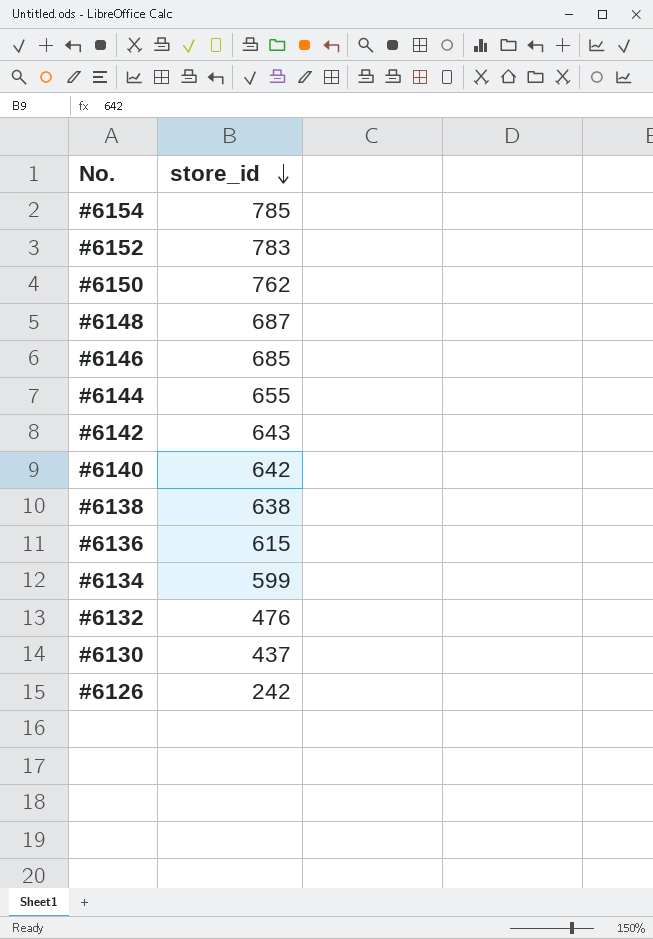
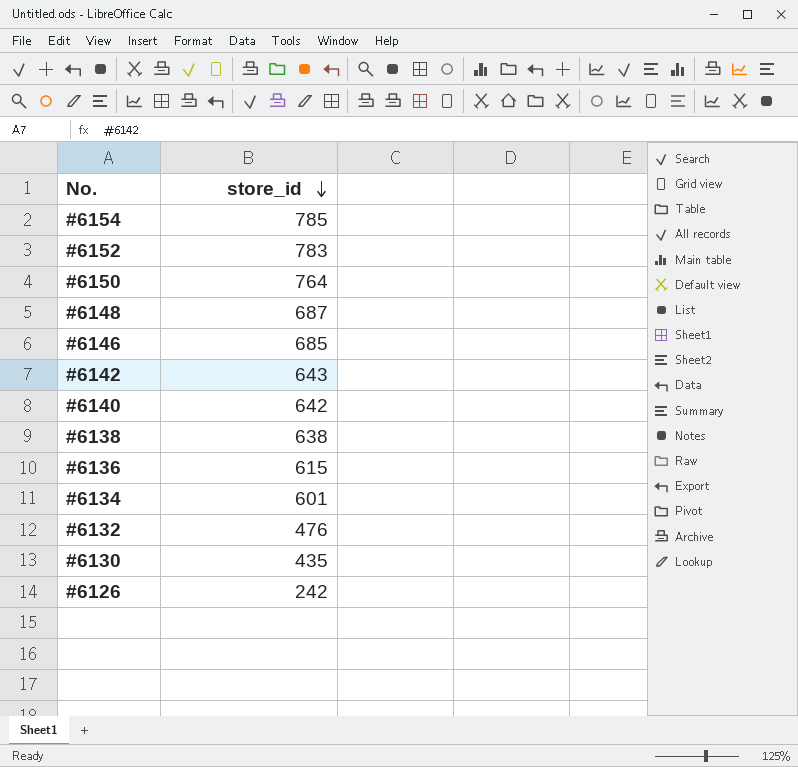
row #6144: 655 -> none
#6150 | store_id: 762 -> 764
#6134 | store_id: 599 -> 601
#6130 | store_id: 437 -> 435

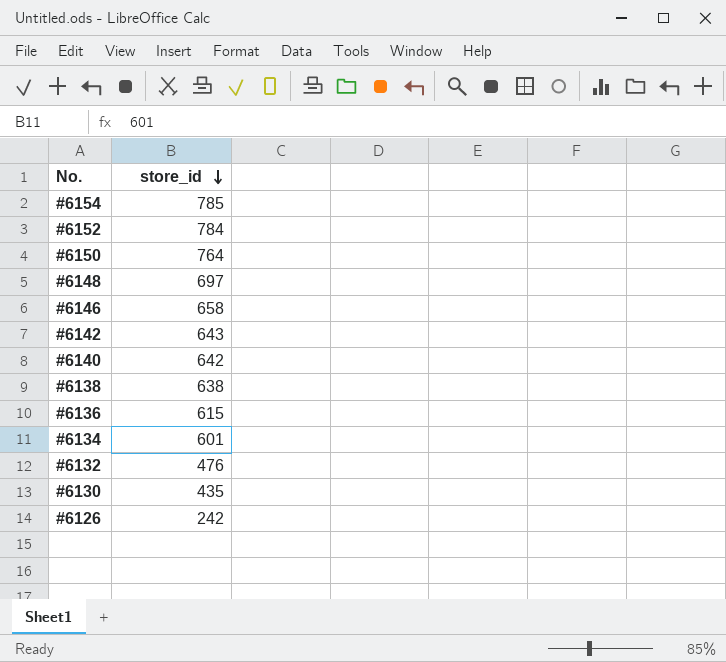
#6152 | store_id: 783 -> 784
#6148 | store_id: 687 -> 697
#6146 | store_id: 685 -> 658

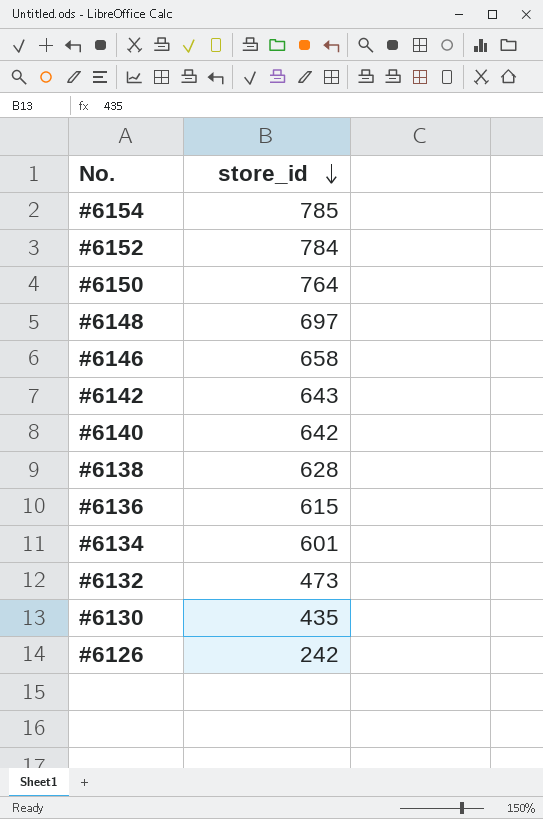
#6138 | store_id: 638 -> 628
#6132 | store_id: 476 -> 473

